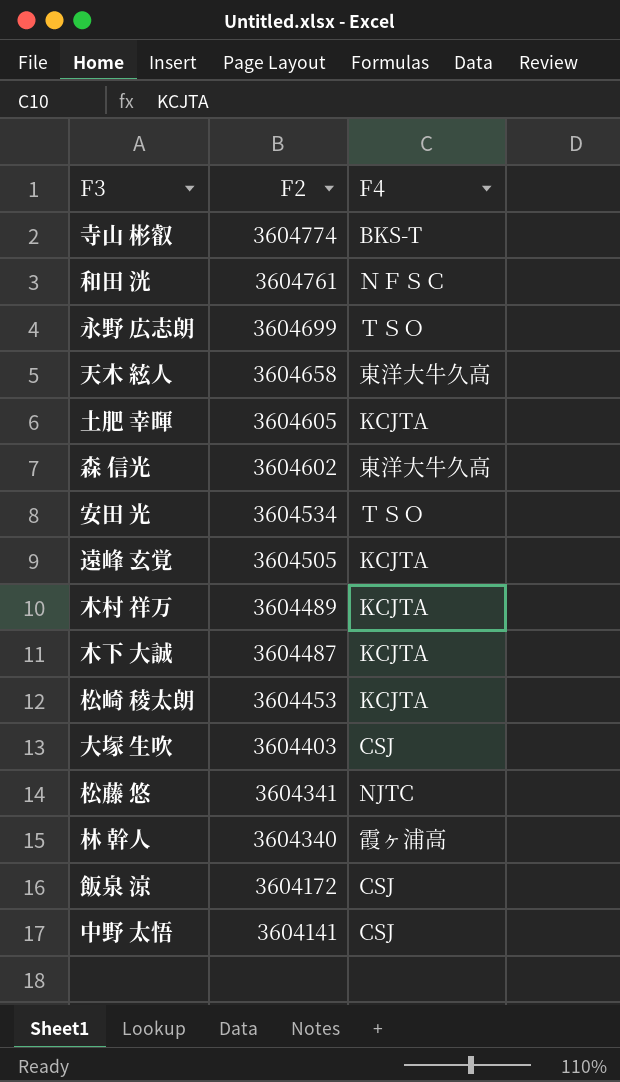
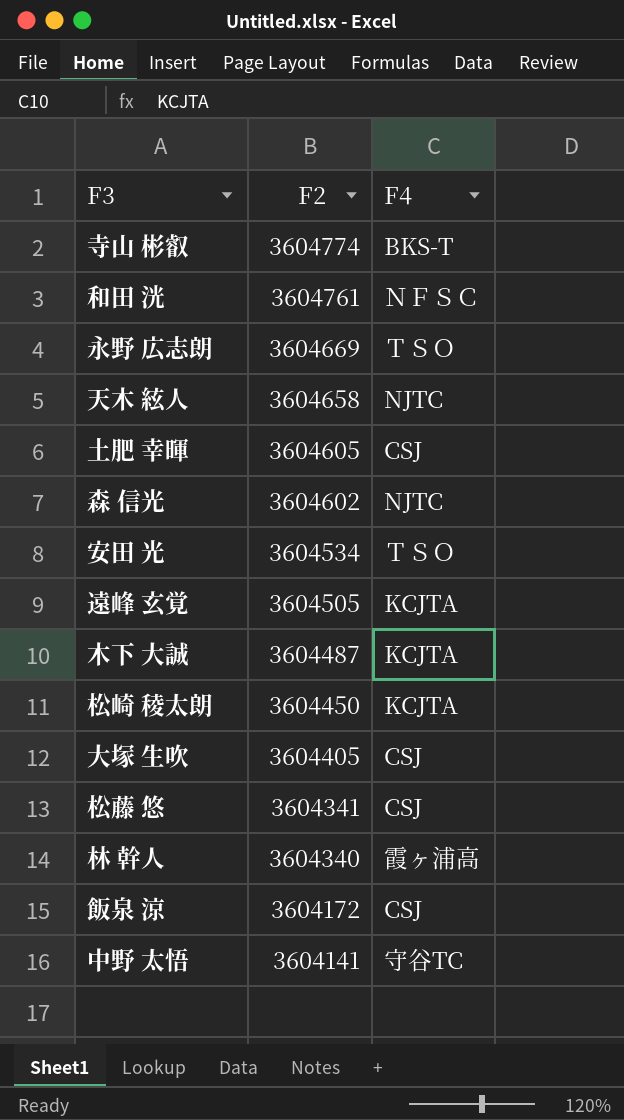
row 木村 祥万: 3604489 | KCJTA -> none
永野 広志朗 | F2: 3604699 -> 3604669
天木 絃人 | F4: 東洋大牛久高 -> NJTC
土肥 幸暉 | F4: KCJTA -> CSJ
森 信光 | F4: 東洋大牛久高 -> NJTC
松崎 稜太朗 | F2: 3604453 -> 3604450
大塚 生吹 | F2: 3604403 -> 3604405
松藤 悠 | F4: NJTC -> CSJ
中野 太悟 | F4: CSJ -> 守谷TC

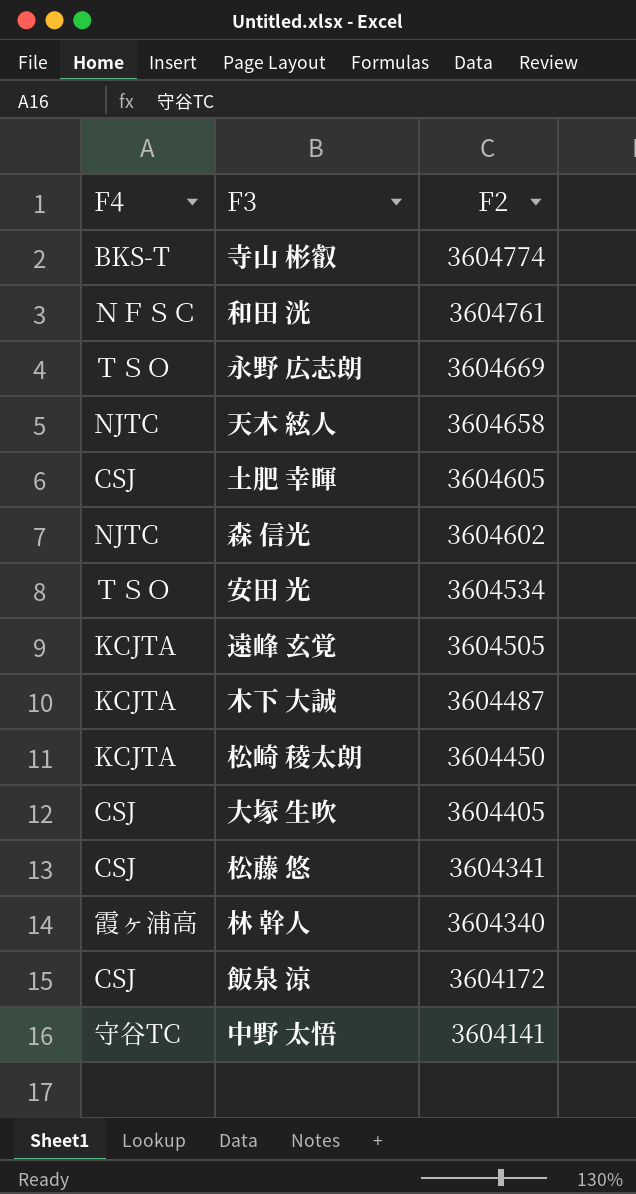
column F4 | position: 3 -> 1

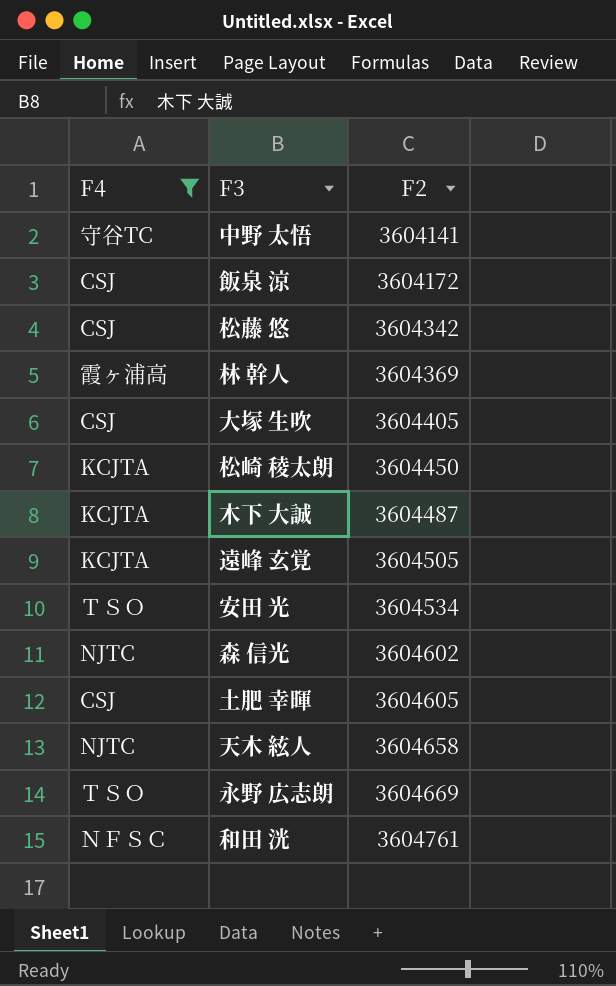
filter: none -> F4 != BKS-T
row order: F2 descending -> F2 ascending
松藤 悠 | F2: 3604341 -> 3604342
林 幹人 | F2: 3604340 -> 3604369

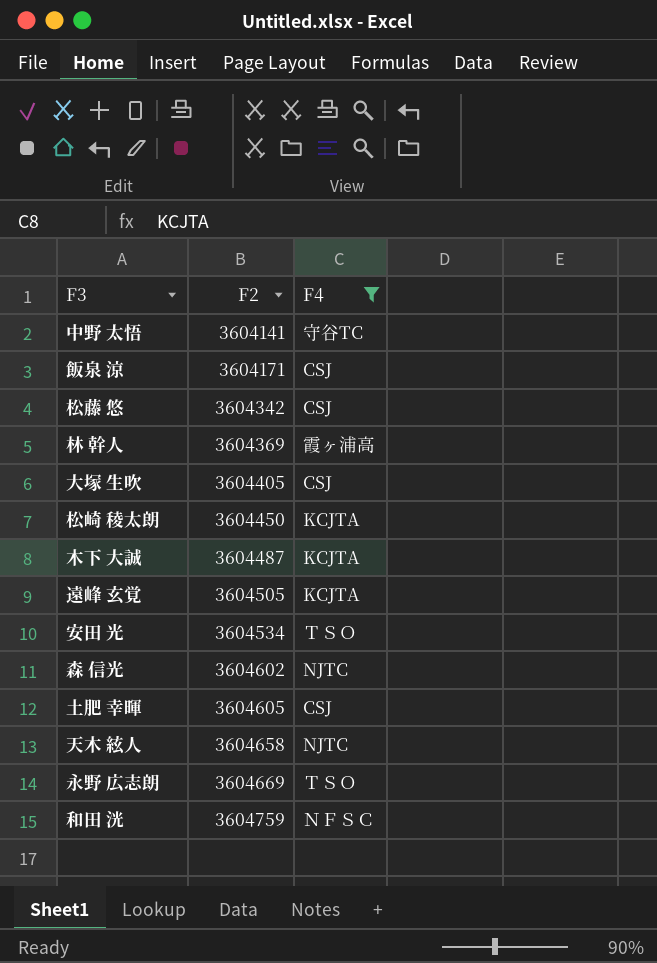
column F4 | position: 1 -> 3
飯泉 涼 | F2: 3604172 -> 3604171
和田 洸 | F2: 3604761 -> 3604759

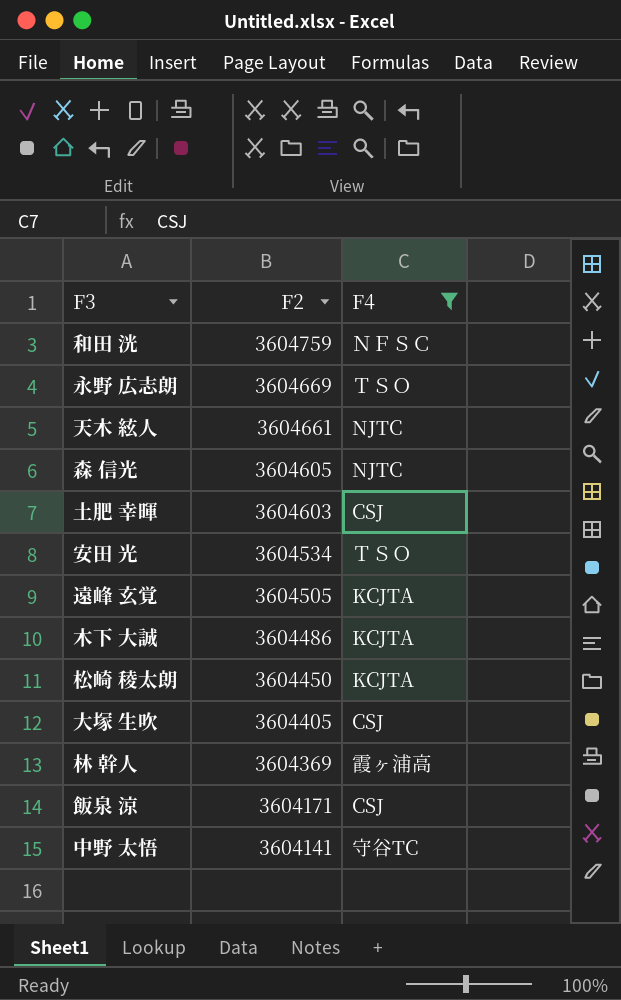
row order: F2 ascending -> F2 descending
row 松藤 悠: 3604342 | CSJ -> none
天木 絃人 | F2: 3604658 -> 3604661
森 信光 | F2: 3604602 -> 3604605
土肥 幸暉 | F2: 3604605 -> 3604603
木下 大誠 | F2: 3604487 -> 3604486

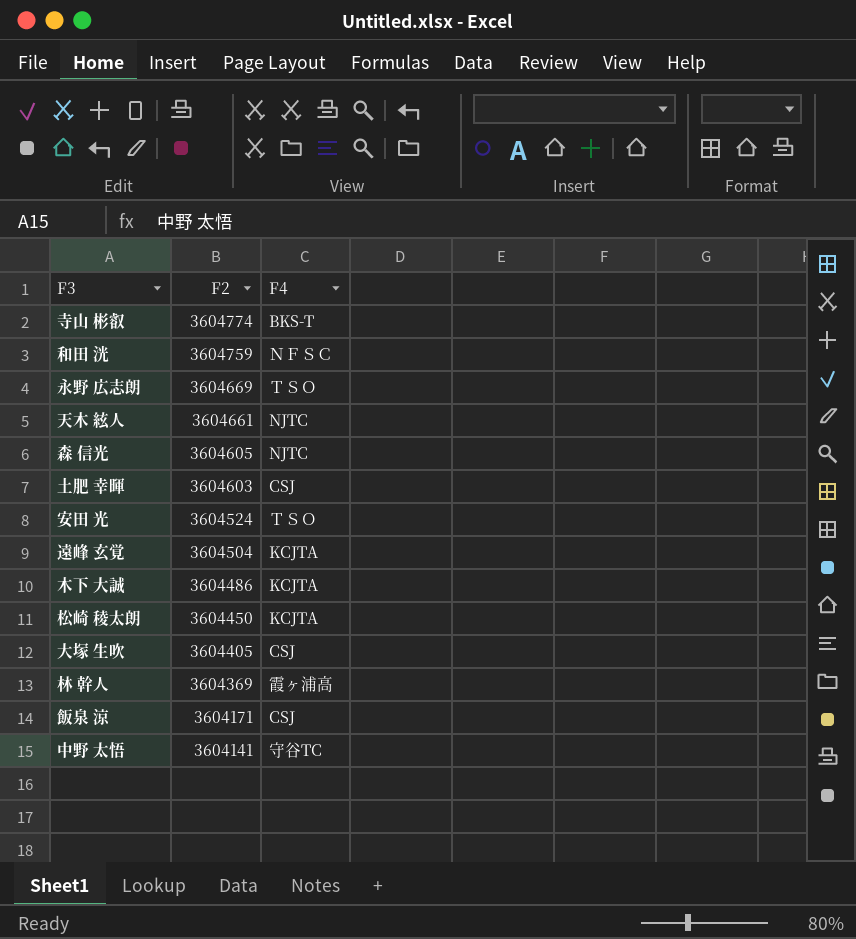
filter: F4 != BKS-T -> none
安田 光 | F2: 3604534 -> 3604524
遠峰 玄覚 | F2: 3604505 -> 3604504

